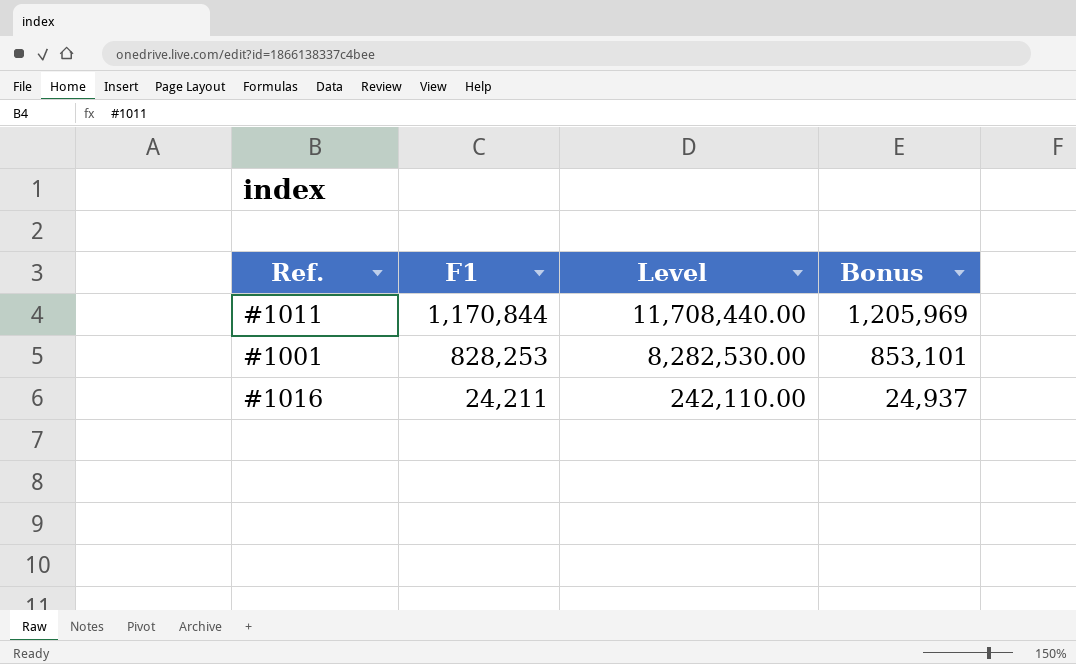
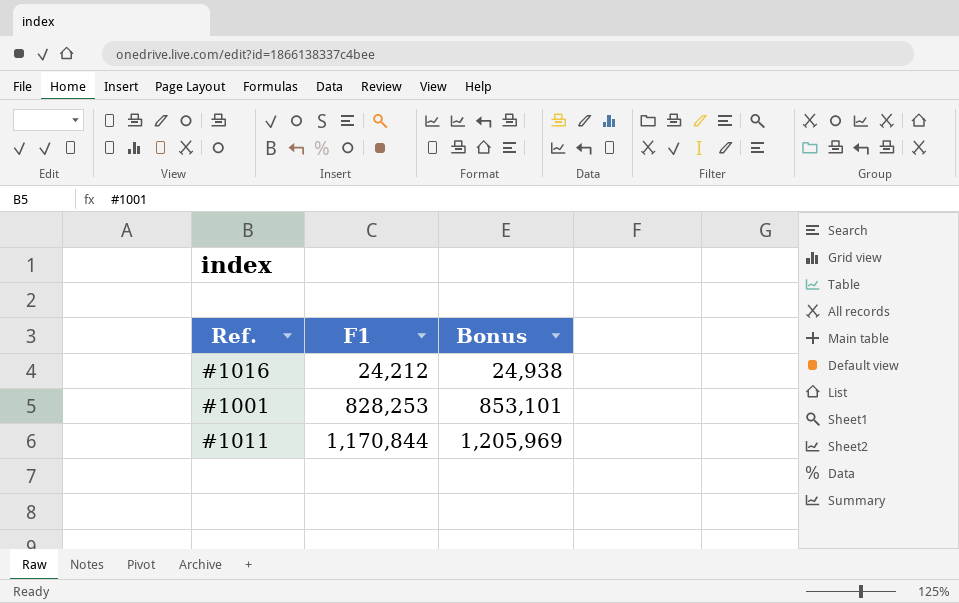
row order: F1 descending -> F1 ascending
column Level | formula: [F1] * 10 -> none
#1016 | F1: 24,211 -> 24,212
#1016 | Bonus: 24,937 -> 24,938

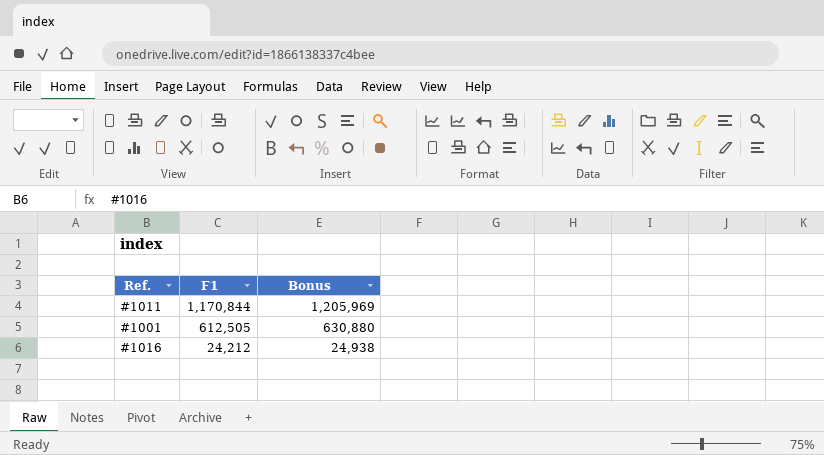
row order: F1 ascending -> F1 descending
#1001 | F1: 828,253 -> 612,505
#1001 | Bonus: 853,101 -> 630,880

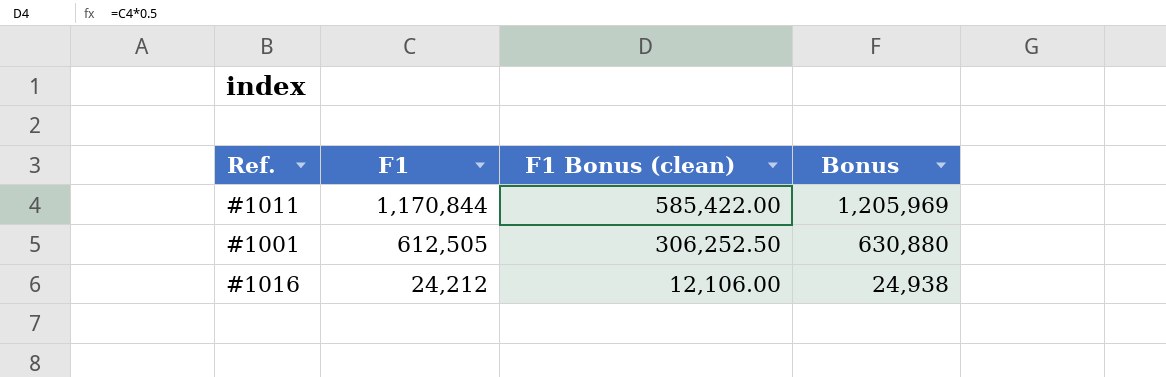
column F1 Bonus (clean) | formula: none -> [F1] * 0.5

